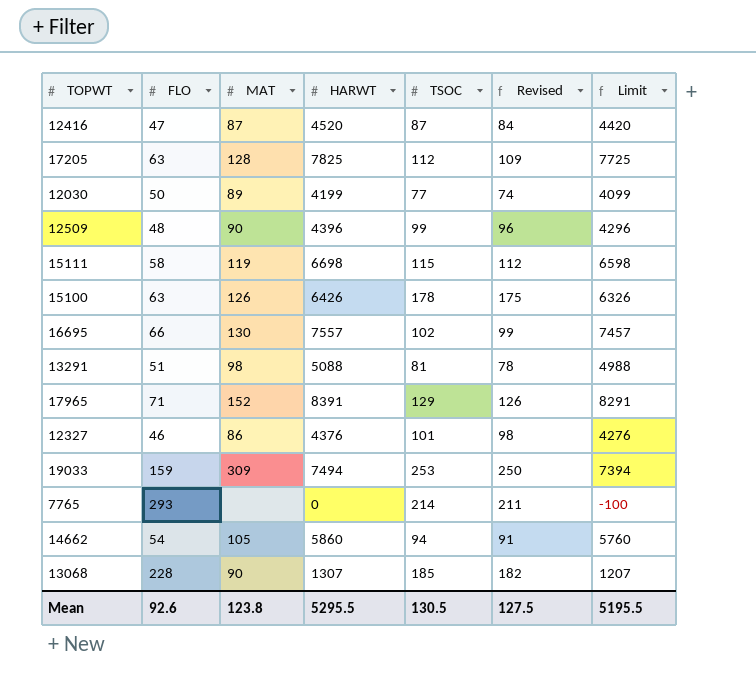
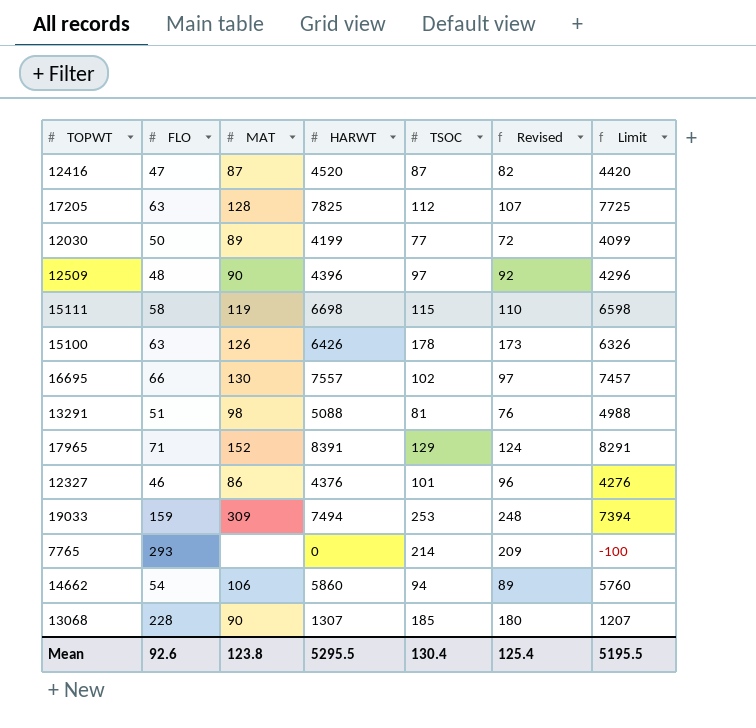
column Revised | formula: [TSOC] - 3 -> [TSOC] - 5
12509 | TSOC: 99 -> 97
14662 | MAT: 105 -> 106
Mean | TSOC: 130.5 -> 130.4
Mean | Revised: 127.5 -> 125.4

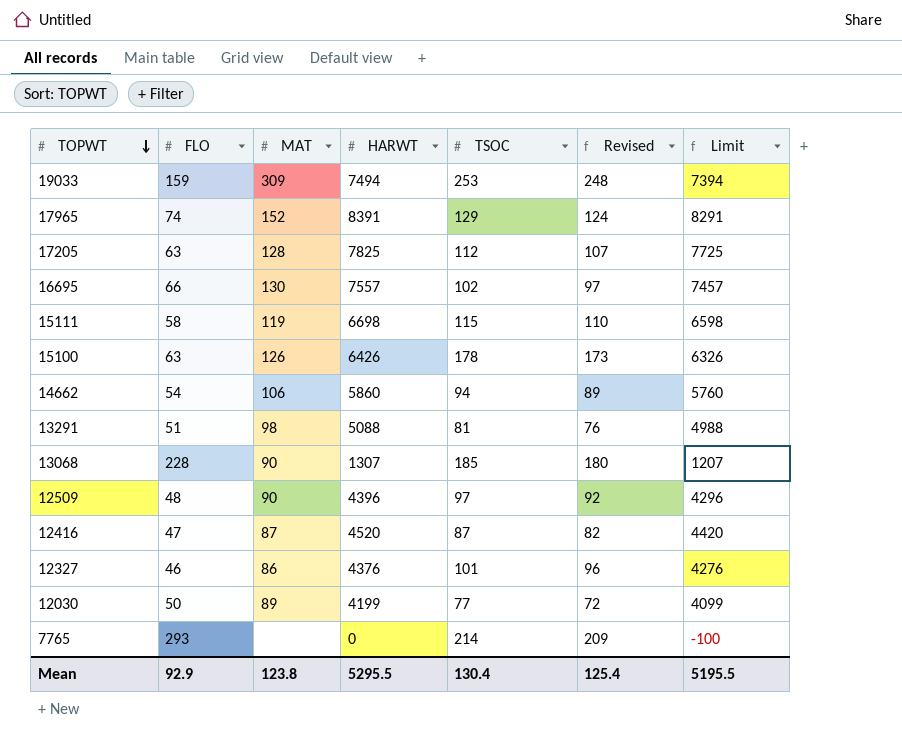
row order: none -> TOPWT descending
17965 | FLO: 71 -> 74
Mean | FLO: 92.6 -> 92.9

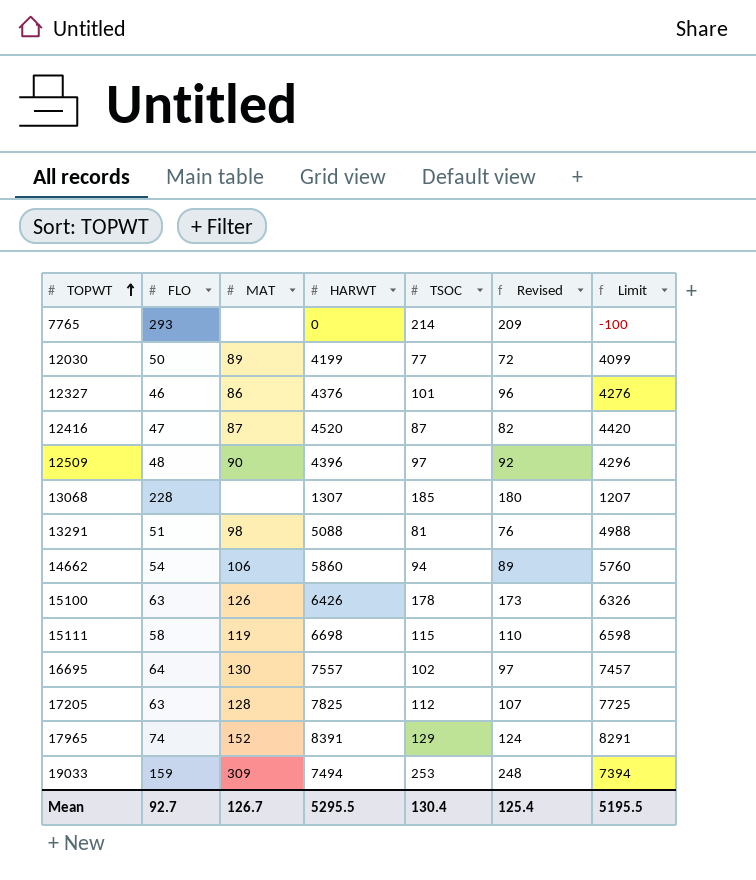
row order: TOPWT descending -> TOPWT ascending
13068 | MAT: 90 -> none
16695 | FLO: 66 -> 64
Mean | FLO: 92.9 -> 92.7
Mean | MAT: 123.8 -> 126.7

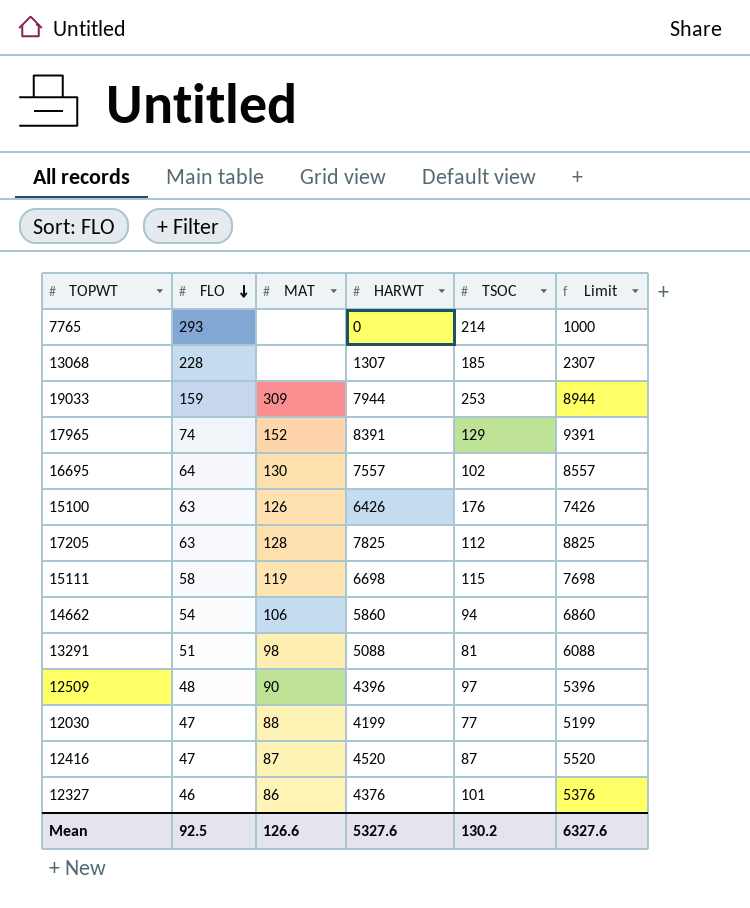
row order: TOPWT ascending -> FLO descending
column Revised | formula: [TSOC] - 5 -> none
column Limit | formula: [HARWT] - 100 -> [HARWT] + 1000
19033 | HARWT: 7494 -> 7944
15100 | TSOC: 178 -> 176
12030 | FLO: 50 -> 47
12030 | MAT: 89 -> 88
Mean | FLO: 92.7 -> 92.5
Mean | MAT: 126.7 -> 126.6
Mean | HARWT: 5295.5 -> 5327.6
Mean | TSOC: 130.4 -> 130.2
Mean | Limit: 5195.5 -> 6327.6

